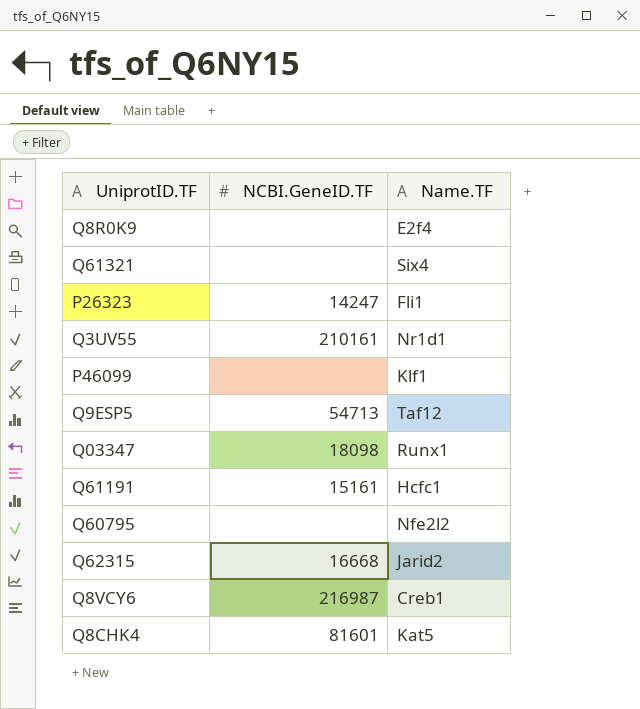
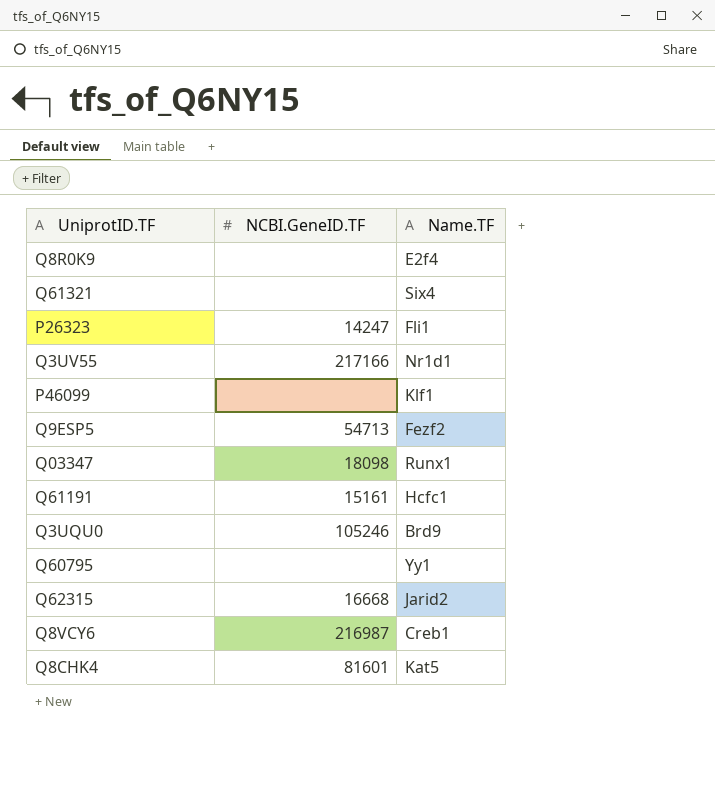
Q3UV55 | NCBI.GeneID.TF: 210161 -> 217166
Q9ESP5 | Name.TF: Taf12 -> Fezf2
row Q3UQU0: none -> 105246 | Brd9
Q60795 | Name.TF: Nfe2l2 -> Yy1

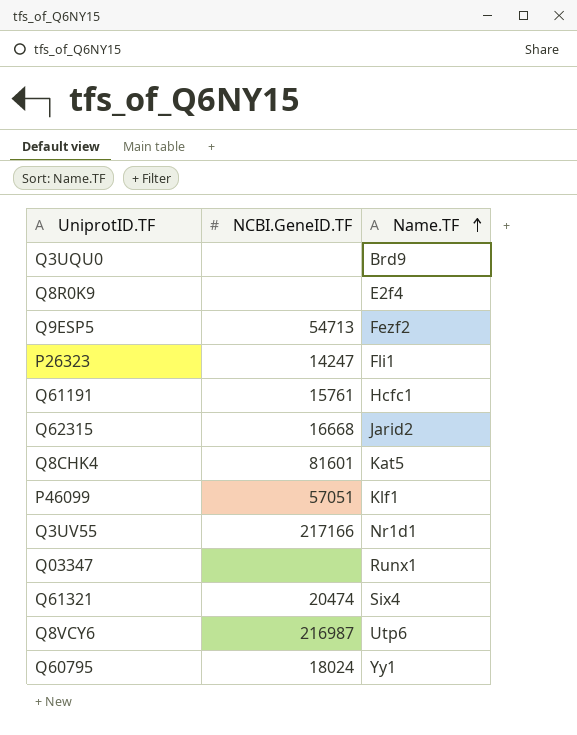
row order: none -> Name.TF ascending
Q3UQU0 | NCBI.GeneID.TF: 105246 -> none
Q61191 | NCBI.GeneID.TF: 15161 -> 15761
P46099 | NCBI.GeneID.TF: none -> 57051
Q03347 | NCBI.GeneID.TF: 18098 -> none
Q61321 | NCBI.GeneID.TF: none -> 20474
Q8VCY6 | Name.TF: Creb1 -> Utp6
Q60795 | NCBI.GeneID.TF: none -> 18024

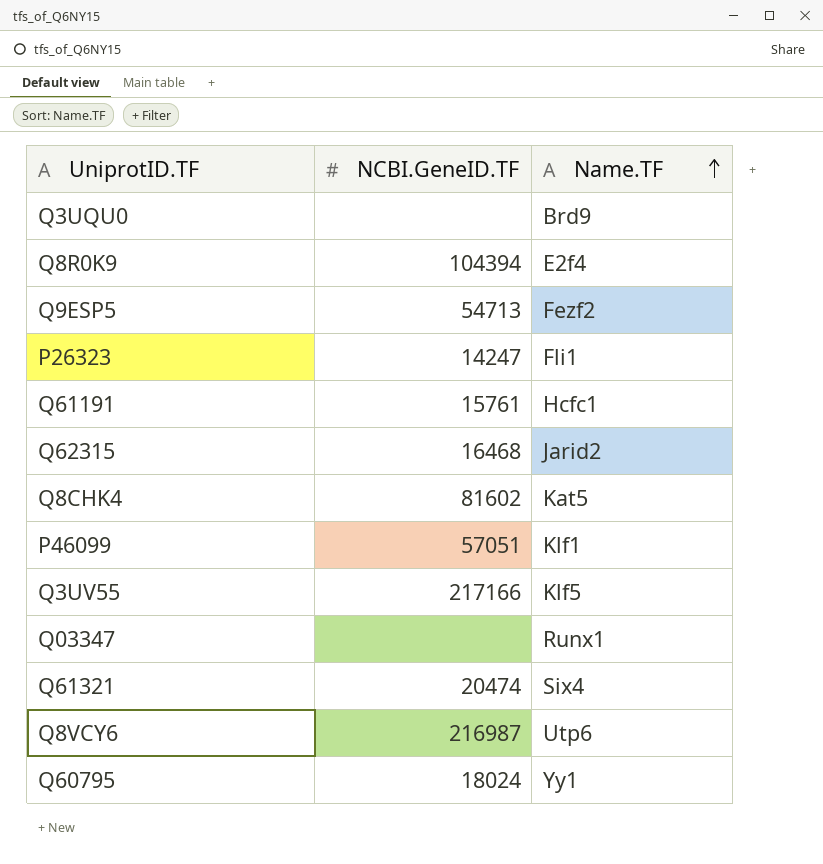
Q8R0K9 | NCBI.GeneID.TF: none -> 104394
Q62315 | NCBI.GeneID.TF: 16668 -> 16468
Q8CHK4 | NCBI.GeneID.TF: 81601 -> 81602
Q3UV55 | Name.TF: Nr1d1 -> Klf5

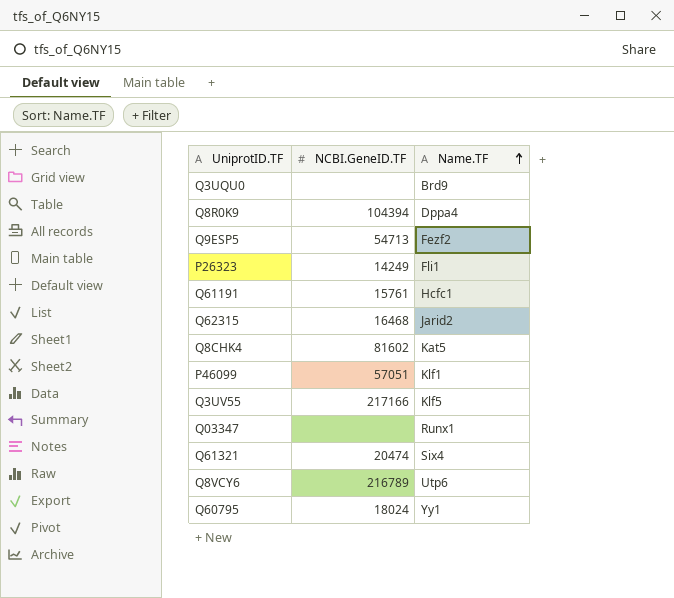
Q8R0K9 | Name.TF: E2f4 -> Dppa4
P26323 | NCBI.GeneID.TF: 14247 -> 14249
Q8VCY6 | NCBI.GeneID.TF: 216987 -> 216789

